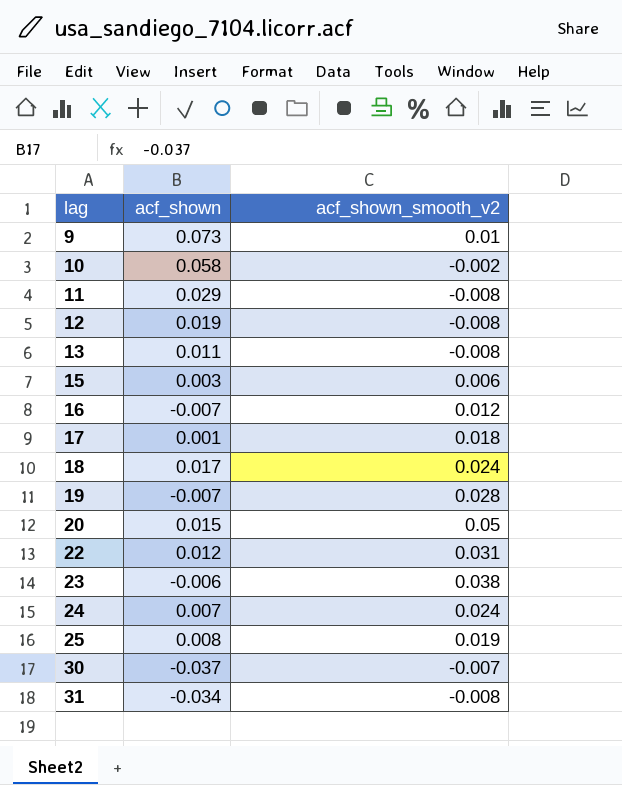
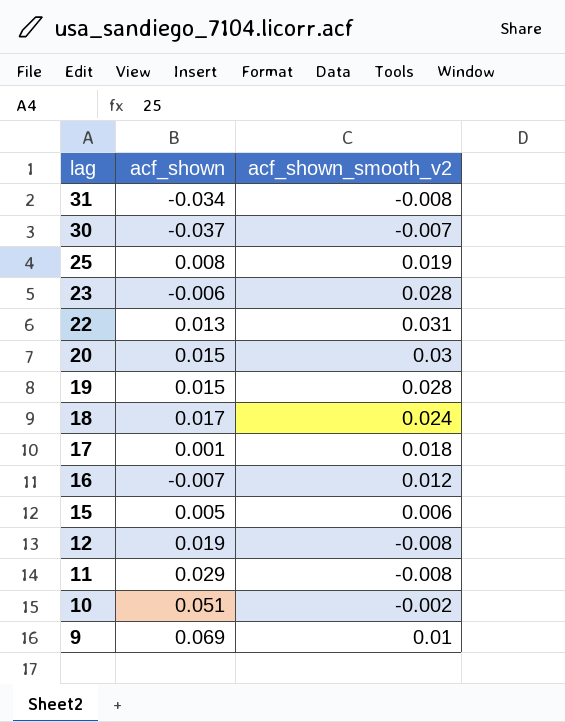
row order: lag ascending -> lag descending
row 13: 0.011 | -0.008 -> none
row 24: 0.007 | 0.024 -> none
23 | acf_shown_smooth_v2: 0.038 -> 0.028
22 | acf_shown: 0.012 -> 0.013
20 | acf_shown_smooth_v2: 0.05 -> 0.03
19 | acf_shown: -0.007 -> 0.015
15 | acf_shown: 0.003 -> 0.005
10 | acf_shown: 0.058 -> 0.051
9 | acf_shown: 0.073 -> 0.069

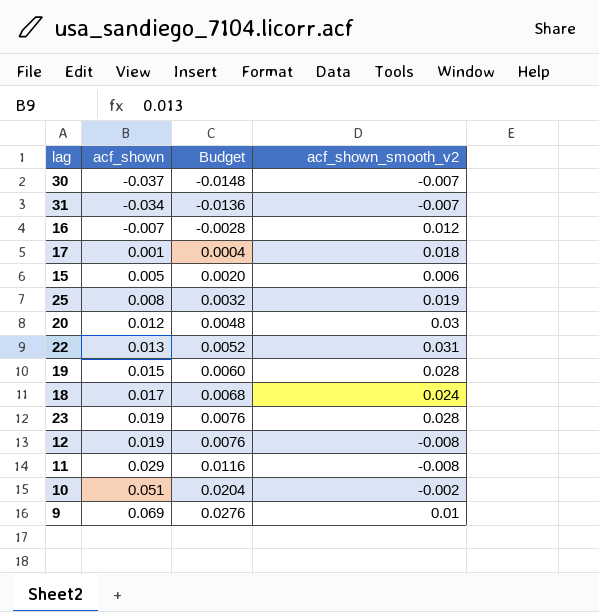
row order: lag descending -> acf_shown ascending
column Budget | formula: none -> [acf_shown] * 0.4
31 | acf_shown_smooth_v2: -0.008 -> -0.007
20 | acf_shown: 0.015 -> 0.012
23 | acf_shown: -0.006 -> 0.019

